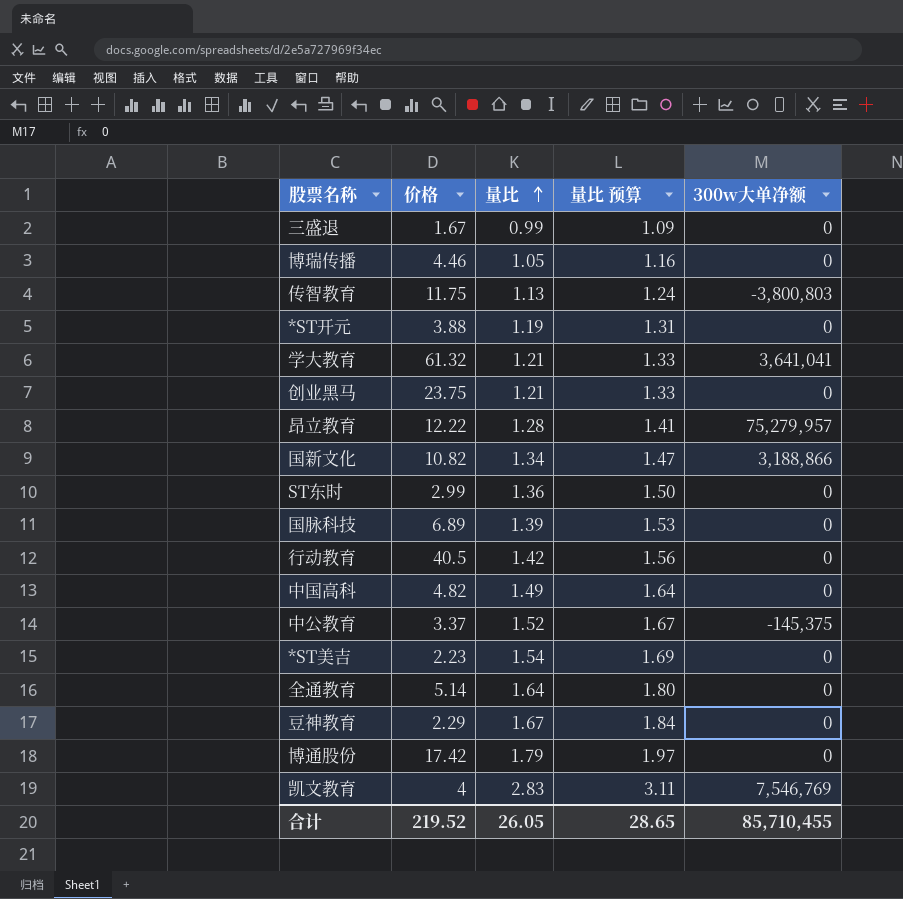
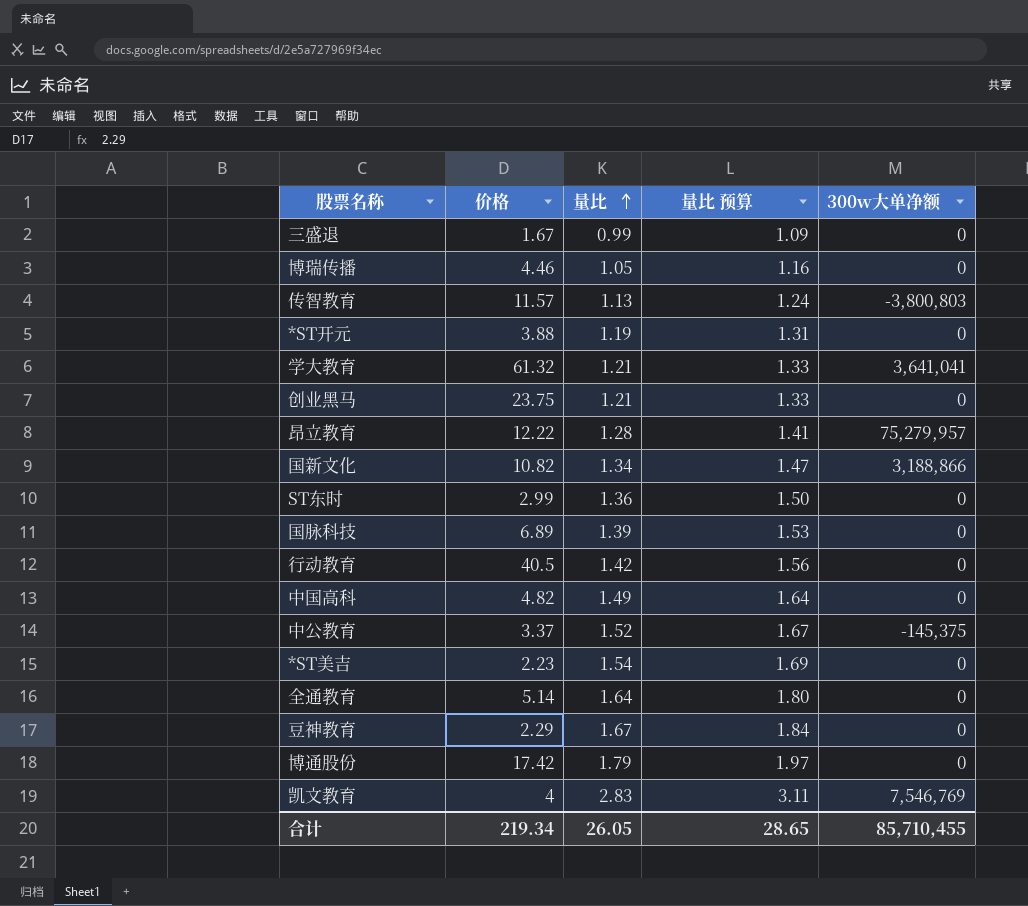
传智教育 | 价格: 11.75 -> 11.57
合计 | 价格: 219.52 -> 219.34

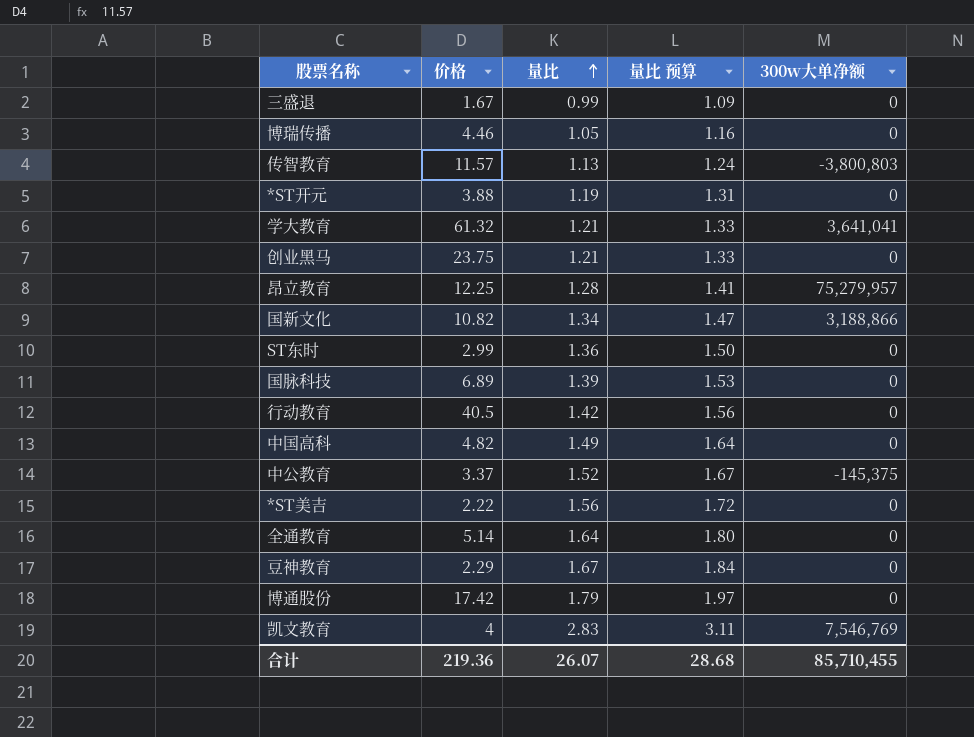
昂立教育 | 价格: 12.22 -> 12.25
*ST美吉 | 价格: 2.23 -> 2.22
*ST美吉 | 量比: 1.54 -> 1.56
*ST美吉 | 量比 预算: 1.69 -> 1.72
合计 | 价格: 219.34 -> 219.36
合计 | 量比: 26.05 -> 26.07
合计 | 量比 预算: 28.65 -> 28.68

